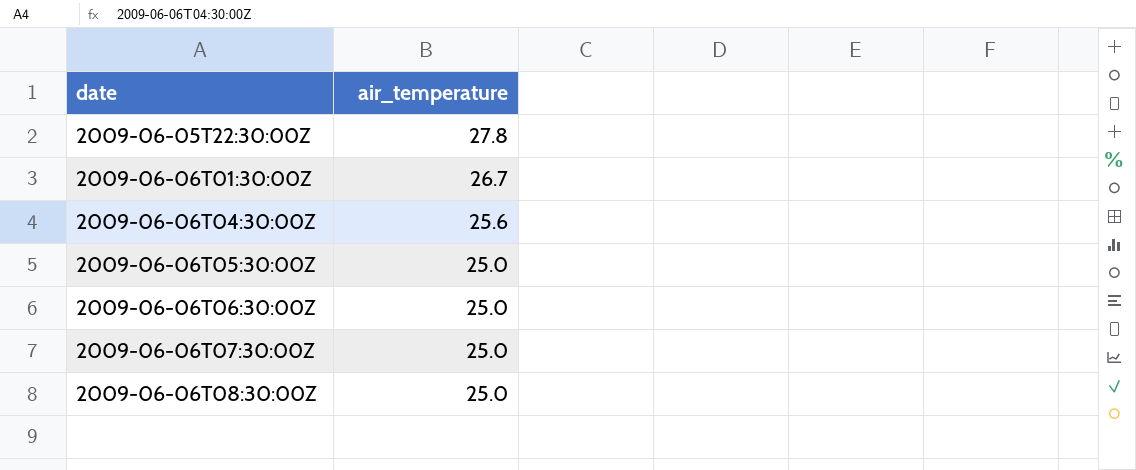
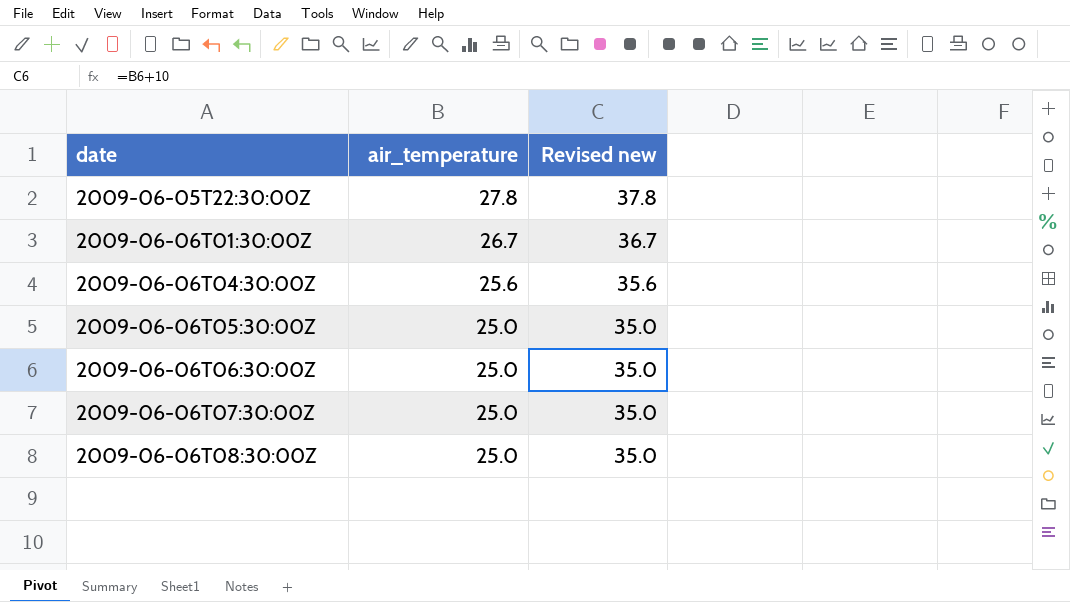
column Revised new | formula: none -> [air_temperature] + 10

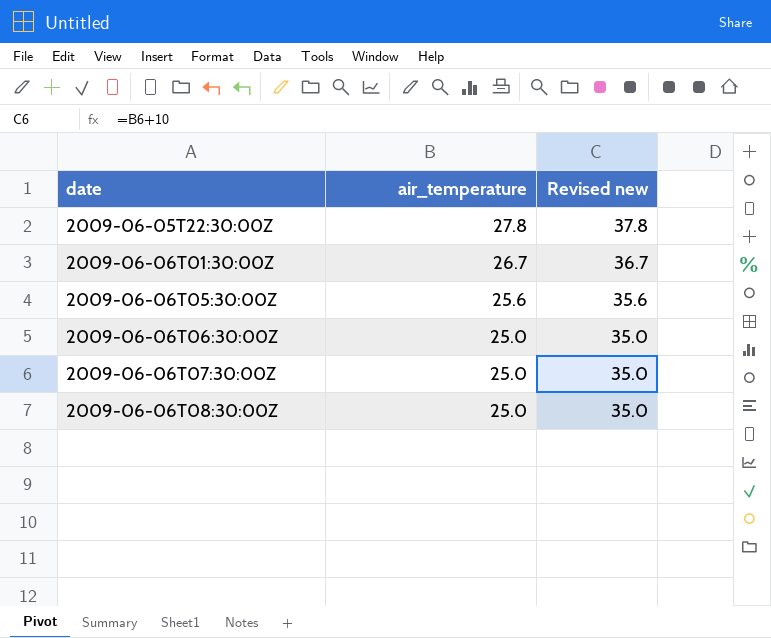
row 2009-06-06T04:30:00Z: 25.6 | 35.6 -> none
2009-06-06T05:30:00Z | air_temperature: 25.0 -> 25.6
2009-06-06T05:30:00Z | Revised new: 35.0 -> 35.6

